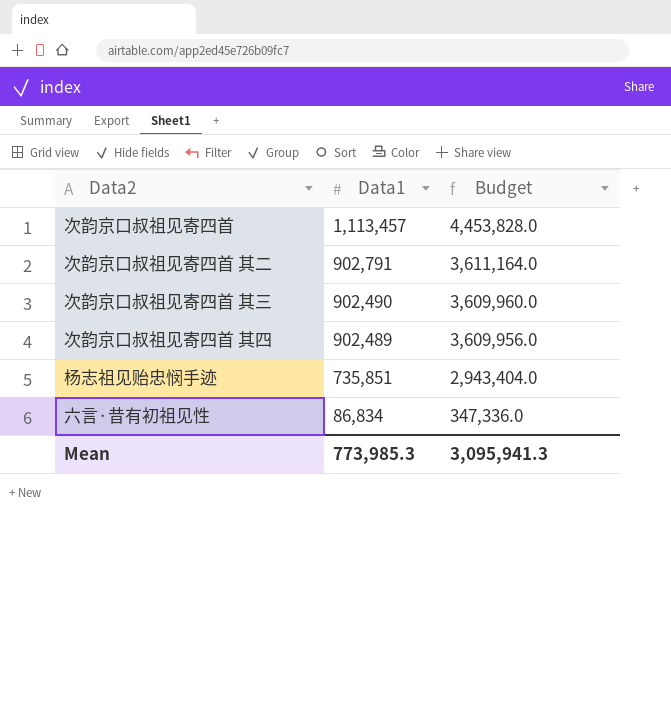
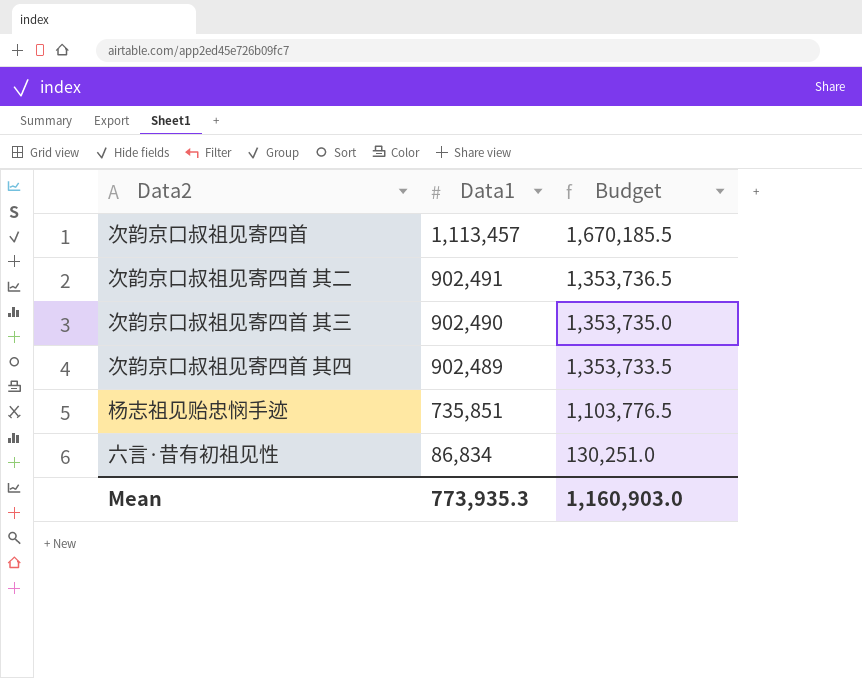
column Budget | formula: [Data1] * 4 -> [Data1] * 1.5
次韵京口叔祖见寄四首 其二 | Data1: 902,791 -> 902,491
Mean | Data1: 773,985.3 -> 773,935.3
Mean | Budget: 3,095,941.3 -> 1,160,903.0

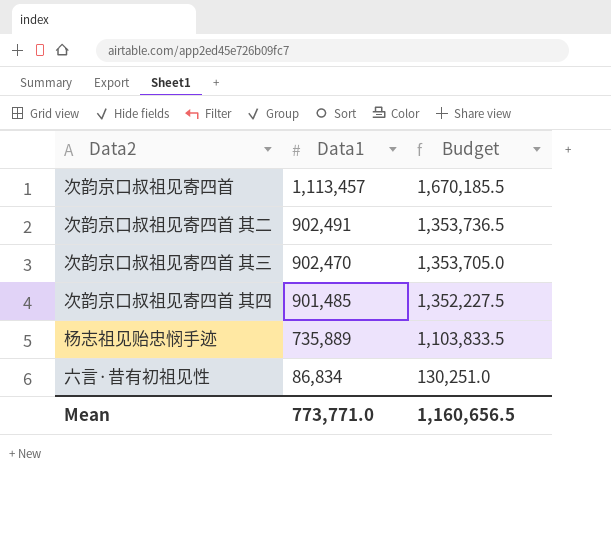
次韵京口叔祖见寄四首 其三 | Data1: 902,490 -> 902,470
次韵京口叔祖见寄四首 其三 | Budget: 1,353,735.0 -> 1,353,705.0
次韵京口叔祖见寄四首 其四 | Data1: 902,489 -> 901,485
次韵京口叔祖见寄四首 其四 | Budget: 1,353,733.5 -> 1,352,227.5
杨志祖见贻忠悯手迹 | Data1: 735,851 -> 735,889
杨志祖见贻忠悯手迹 | Budget: 1,103,776.5 -> 1,103,833.5
Mean | Data1: 773,935.3 -> 773,771.0
Mean | Budget: 1,160,903.0 -> 1,160,656.5

